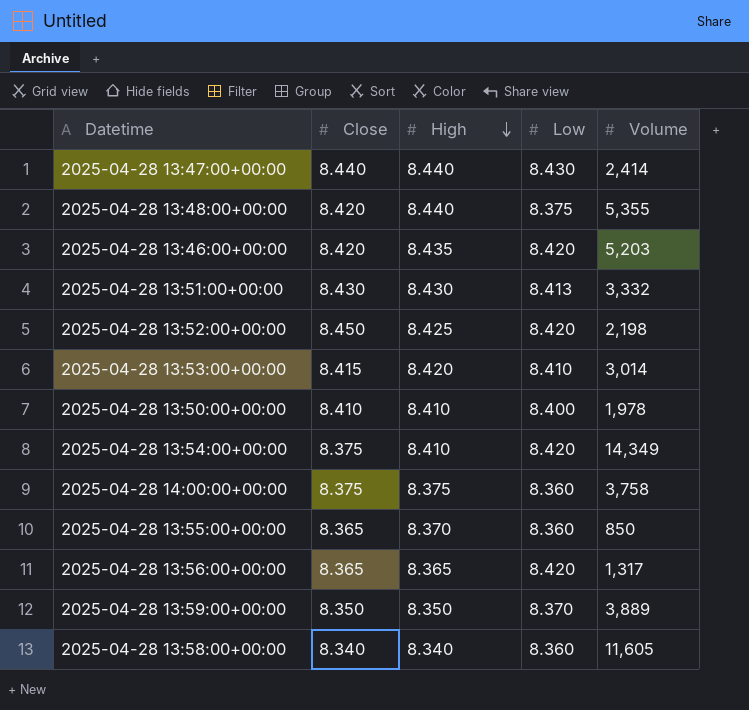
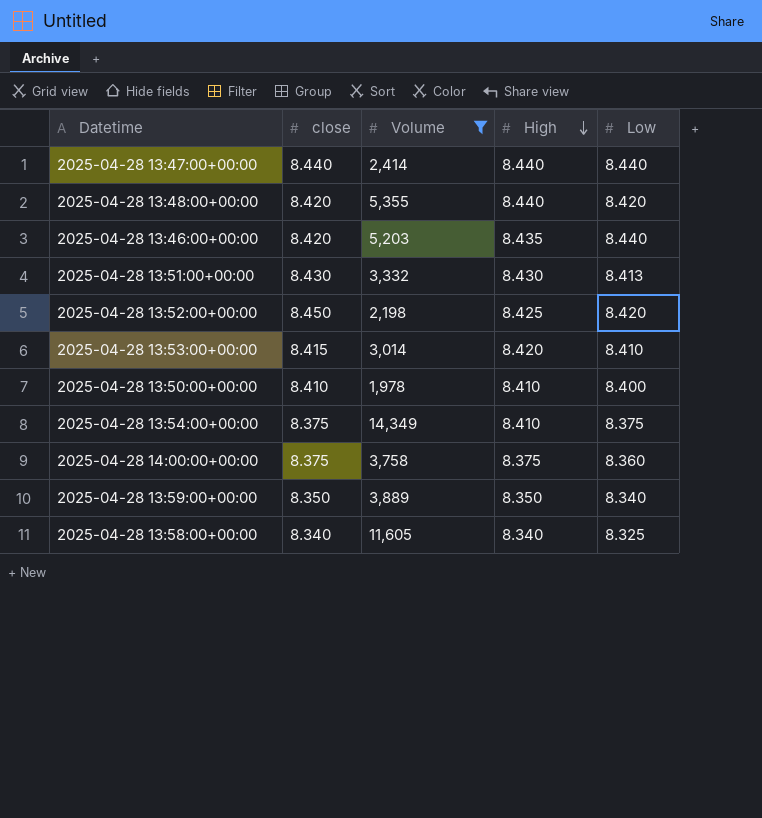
filter: none -> Volume >= 1,978
column name: Close -> close
column Volume | position: 5 -> 3
2025-04-28 13:47:00+00:00 | Low: 8.430 -> 8.440
2025-04-28 13:48:00+00:00 | Low: 8.375 -> 8.420
2025-04-28 13:46:00+00:00 | Low: 8.420 -> 8.440
2025-04-28 13:54:00+00:00 | Low: 8.420 -> 8.375
2025-04-28 13:59:00+00:00 | Low: 8.370 -> 8.340
2025-04-28 13:58:00+00:00 | Low: 8.360 -> 8.325

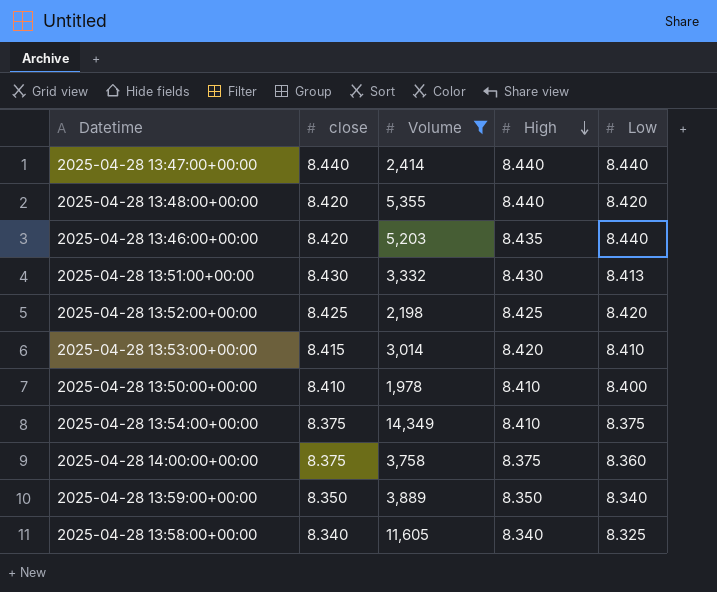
2025-04-28 13:52:00+00:00 | close: 8.450 -> 8.425

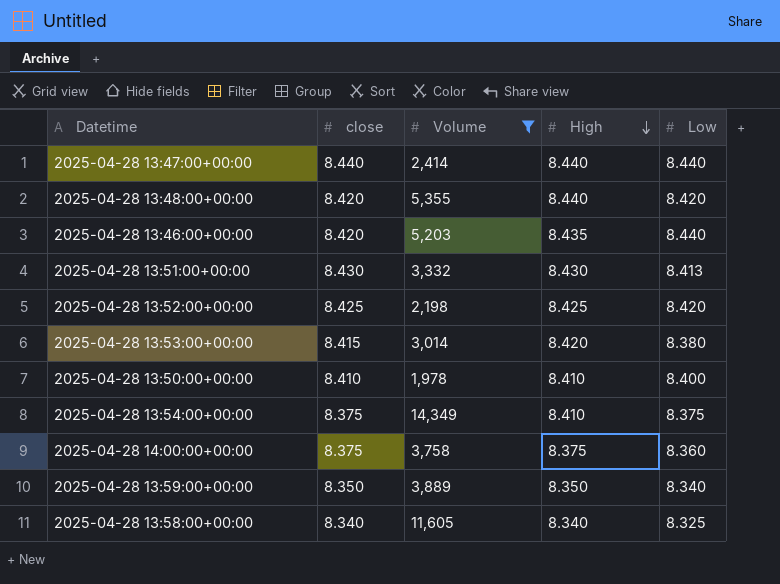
2025-04-28 13:53:00+00:00 | Low: 8.410 -> 8.380

